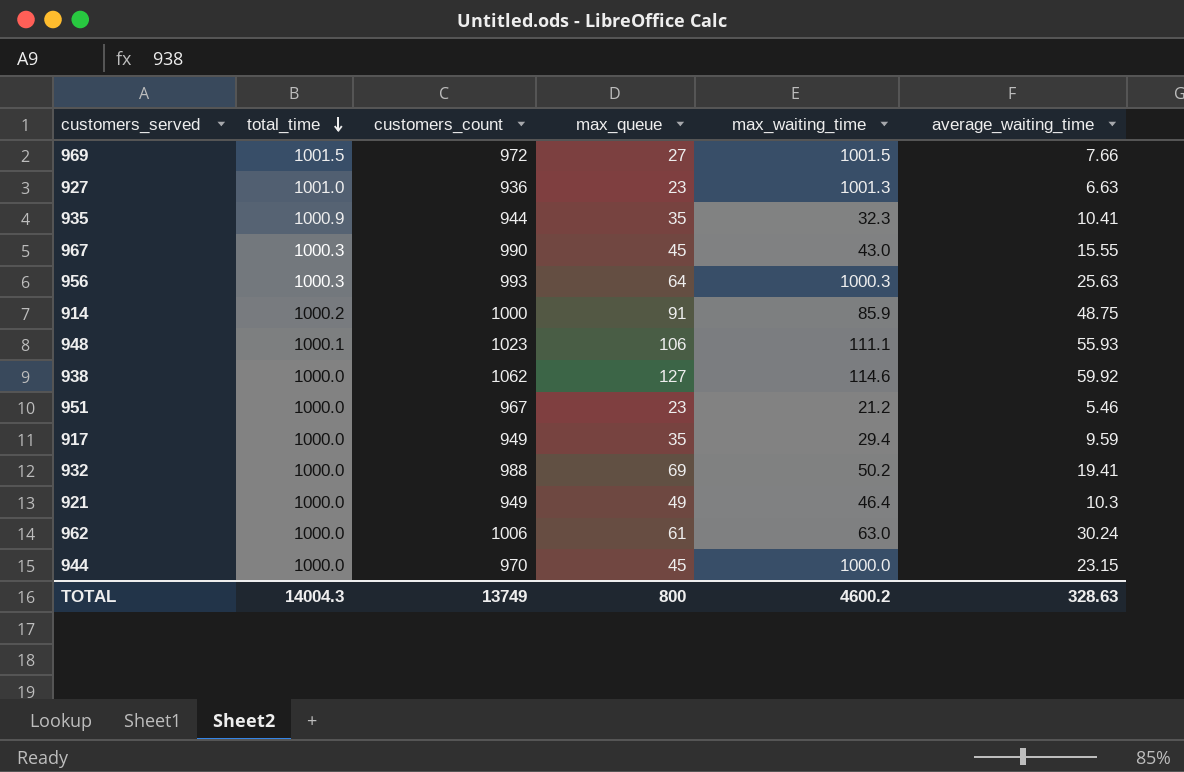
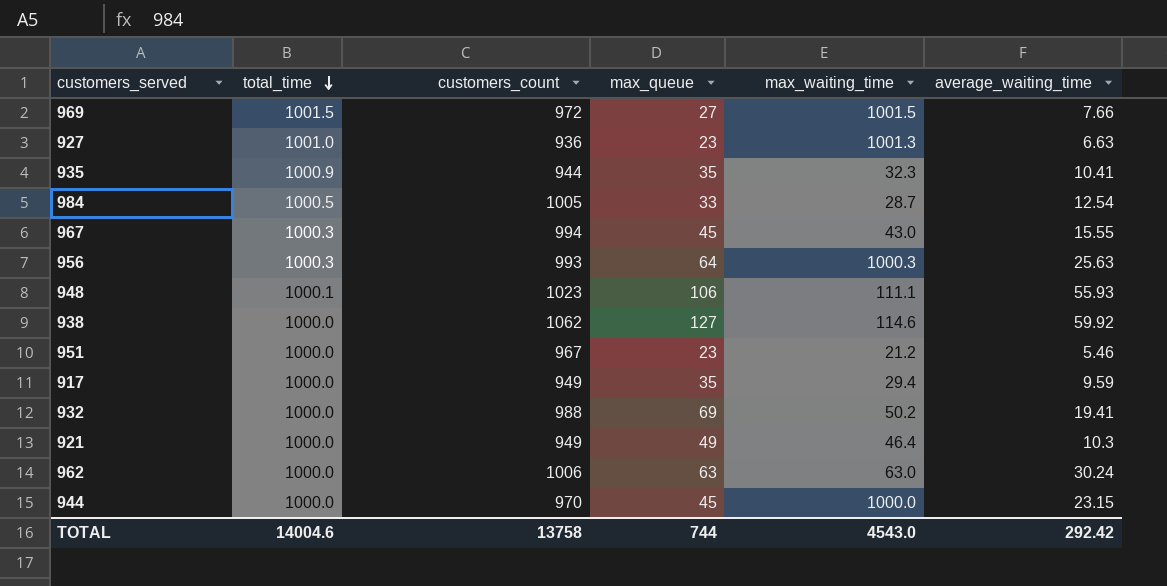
row 914: 1000.2 | 1000 | 91 | 85.9 | 48.75 -> none
row 984: none -> 1000.5 | 1005 | 33 | 28.7 | 12.54
967 | customers_count: 990 -> 994
962 | max_queue: 61 -> 63
TOTAL | total_time: 14004.3 -> 14004.6
TOTAL | customers_count: 13749 -> 13758
TOTAL | max_queue: 800 -> 744
TOTAL | max_waiting_time: 4600.2 -> 4543.0
TOTAL | average_waiting_time: 328.63 -> 292.42

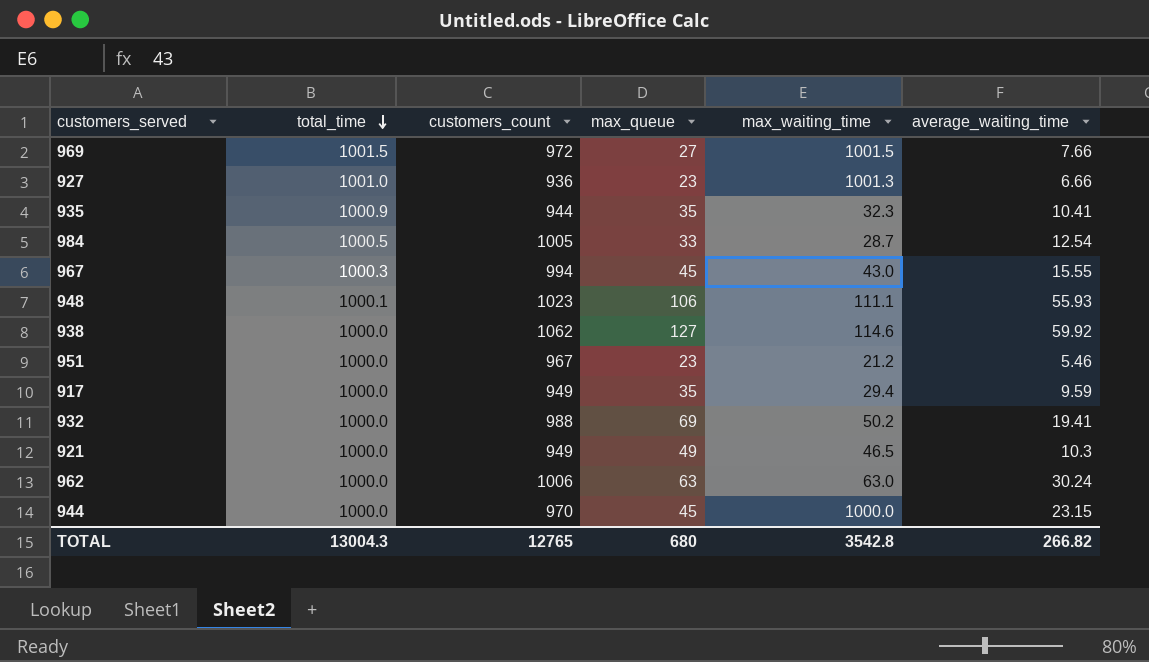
row 956: 1000.3 | 993 | 64 | 1000.3 | 25.63 -> none
927 | average_waiting_time: 6.63 -> 6.66
921 | max_waiting_time: 46.4 -> 46.5
TOTAL | total_time: 14004.6 -> 13004.3
TOTAL | customers_count: 13758 -> 12765
TOTAL | max_queue: 744 -> 680
TOTAL | max_waiting_time: 4543.0 -> 3542.8
TOTAL | average_waiting_time: 292.42 -> 266.82

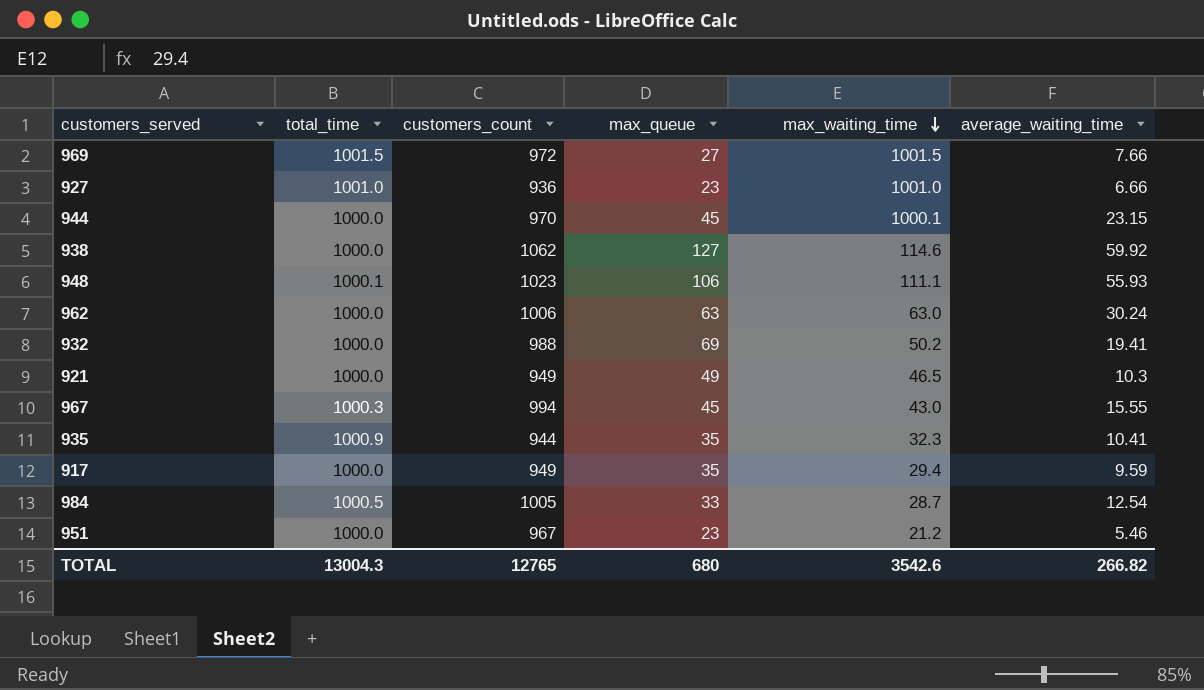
row order: total_time descending -> max_waiting_time descending
927 | max_waiting_time: 1001.3 -> 1001.0
944 | max_waiting_time: 1000.0 -> 1000.1
TOTAL | max_waiting_time: 3542.8 -> 3542.6

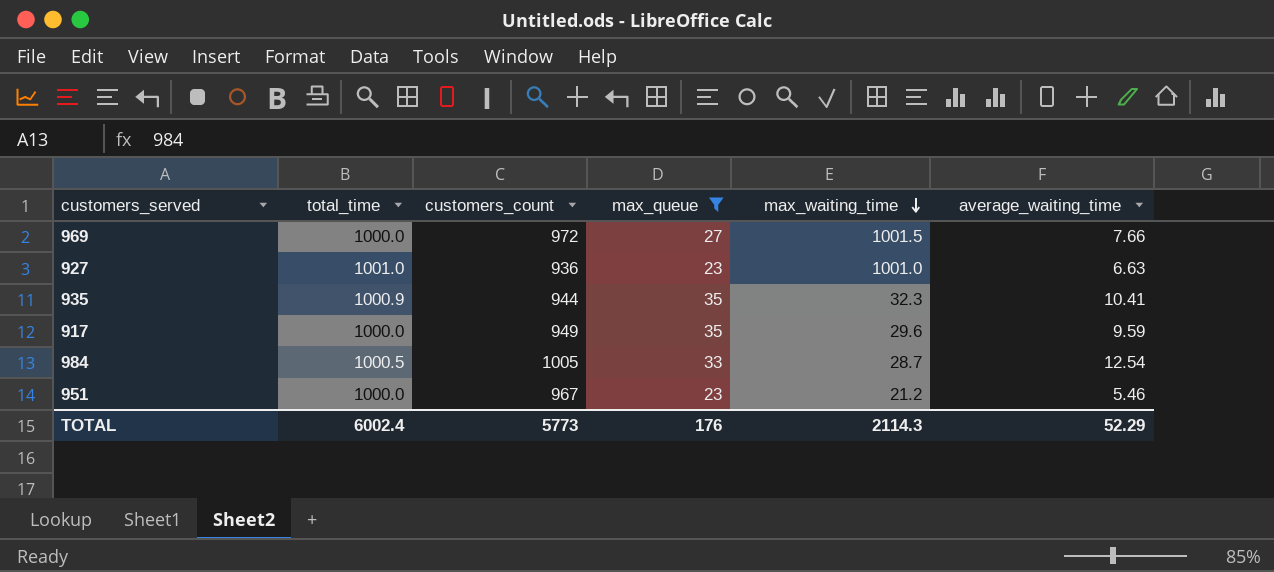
filter: none -> max_queue <= 35
969 | total_time: 1001.5 -> 1000.0
927 | average_waiting_time: 6.66 -> 6.63
917 | max_waiting_time: 29.4 -> 29.6
TOTAL | total_time: 13004.3 -> 6002.4
TOTAL | customers_count: 12765 -> 5773
TOTAL | max_queue: 680 -> 176
TOTAL | max_waiting_time: 3542.6 -> 2114.3
TOTAL | average_waiting_time: 266.82 -> 52.29

